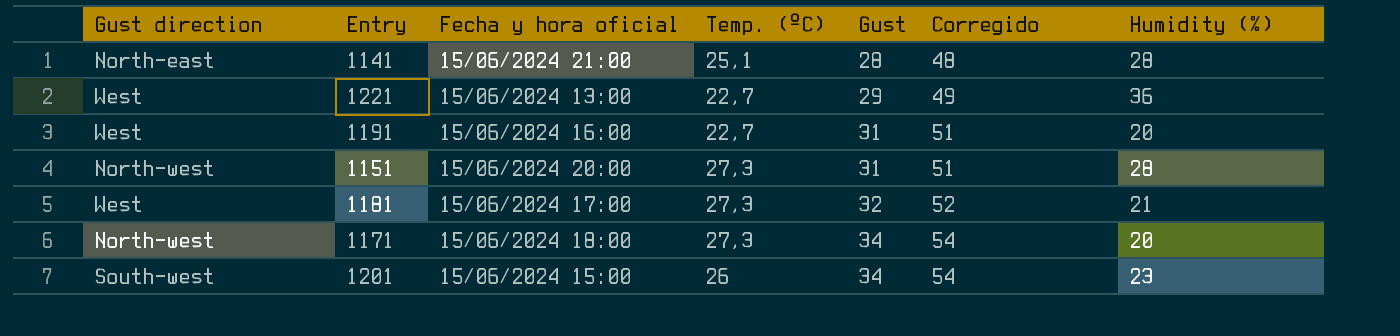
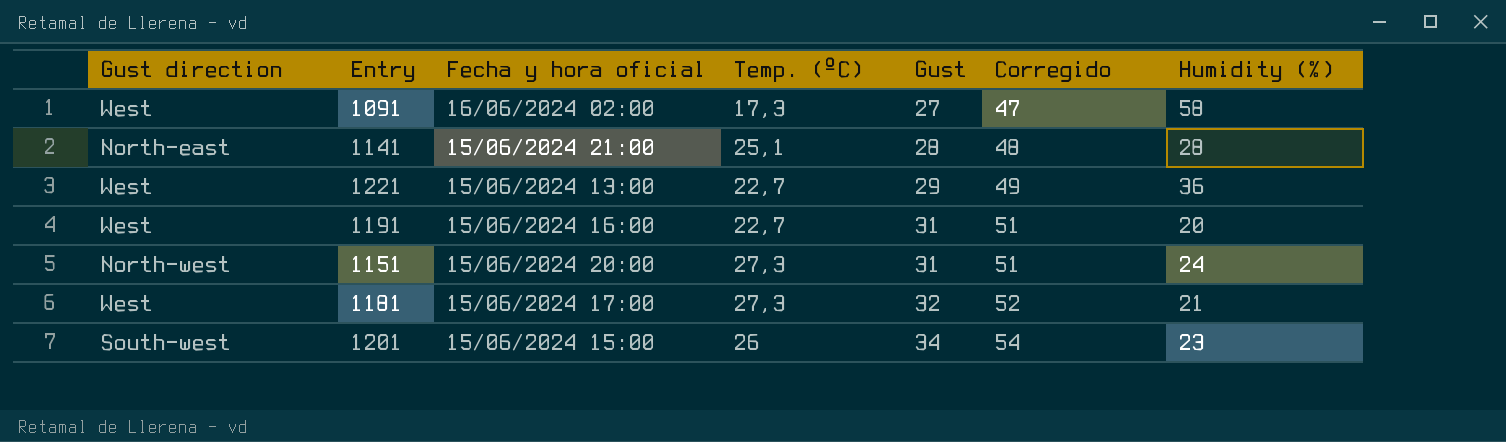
row 1171: North-west | 15/06/2024 18:00 | 27,3 | 34 | 54 | 20 -> none
row 1091: none -> West | 16/06/2024 02:00 | 17,3 | 27 | 47 | 58
1151 | Humidity (%): 28 -> 24

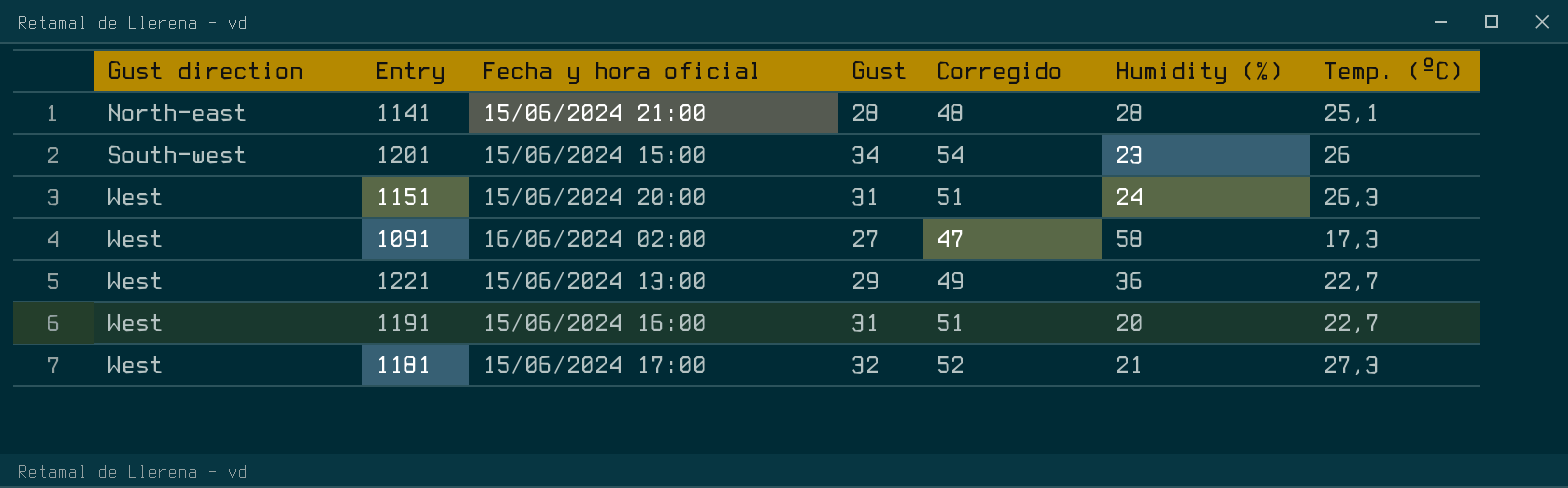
row order: Gust ascending -> Gust direction ascending
column Temp. (ºC) | position: 4 -> 7
1151 | Gust direction: North-west -> West
1151 | Temp. (ºC): 27,3 -> 26,3

